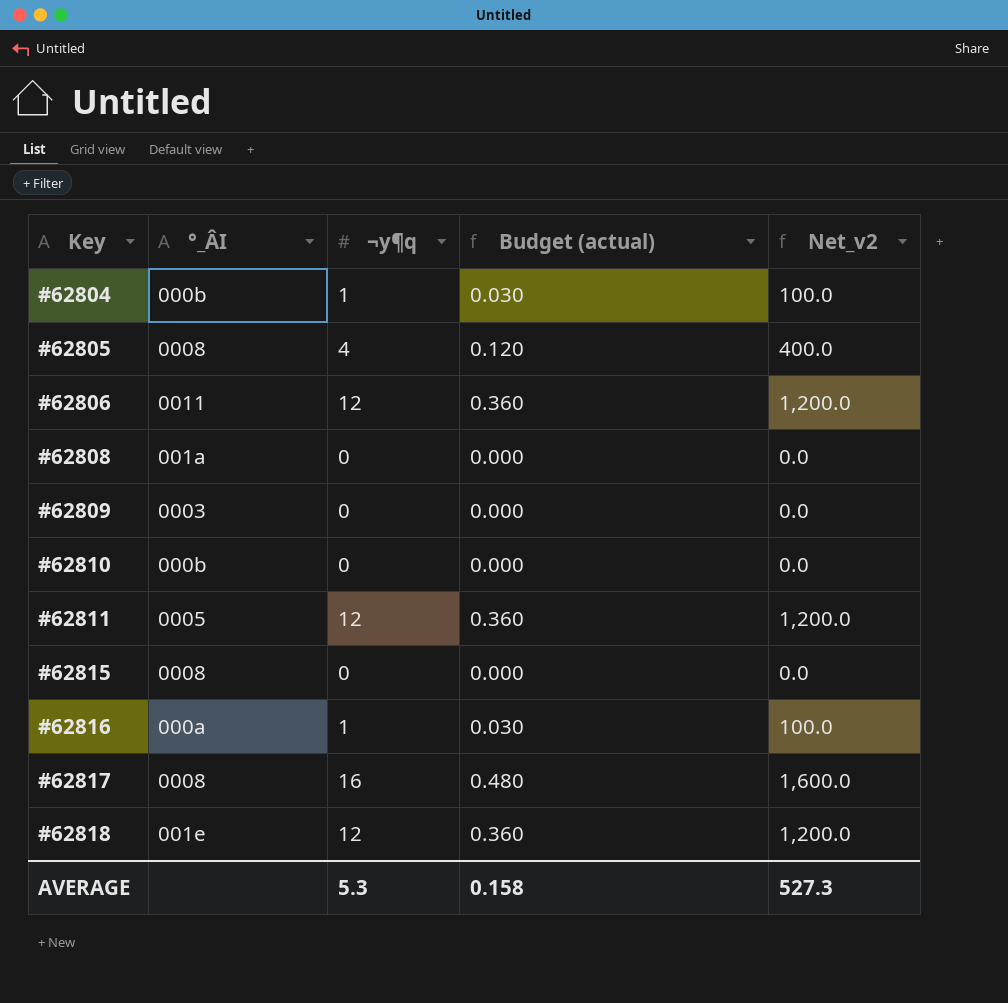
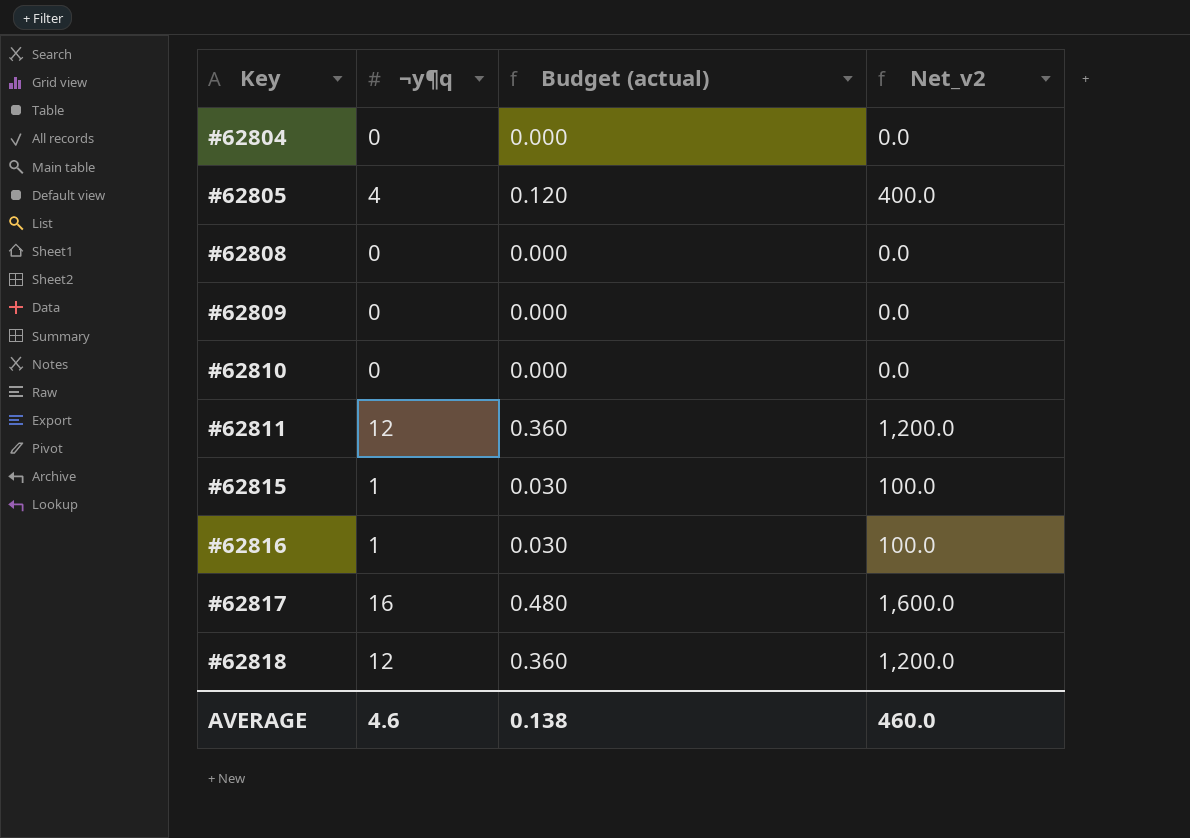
column °_ÂI | position: 2 -> none
row #62806: 0011 | 12 | 0.360 | 1,200.0 -> none
#62804 | ¬y¶q: 1 -> 0
#62804 | Budget (actual): 0.030 -> 0.000
#62804 | Net_v2: 100.0 -> 0.0
#62815 | ¬y¶q: 0 -> 1
#62815 | Budget (actual): 0.000 -> 0.030
#62815 | Net_v2: 0.0 -> 100.0
AVERAGE | ¬y¶q: 5.3 -> 4.6
AVERAGE | Budget (actual): 0.158 -> 0.138
AVERAGE | Net_v2: 527.3 -> 460.0

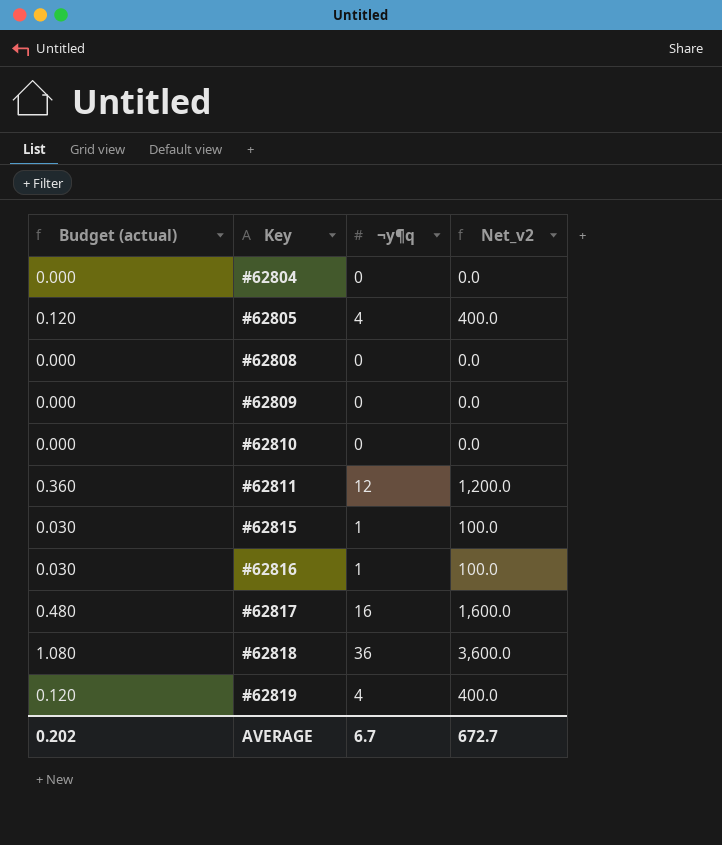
column Budget (actual) | position: 3 -> 1
#62818 | Budget (actual): 0.360 -> 1.080
#62818 | ¬y¶q: 12 -> 36
#62818 | Net_v2: 1,200.0 -> 3,600.0
row #62819: none -> 0.120 | 4 | 400.0
AVERAGE | Budget (actual): 0.138 -> 0.202
AVERAGE | ¬y¶q: 4.6 -> 6.7
AVERAGE | Net_v2: 460.0 -> 672.7

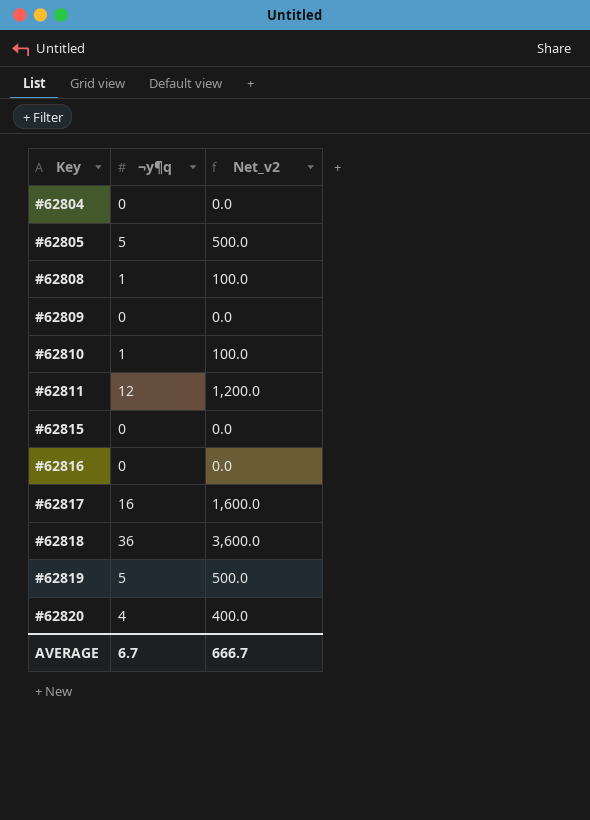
column Budget (actual) | formula: [¬y¶q] * 0.03 -> none
#62805 | ¬y¶q: 4 -> 5
#62805 | Net_v2: 400.0 -> 500.0
#62808 | ¬y¶q: 0 -> 1
#62808 | Net_v2: 0.0 -> 100.0
#62810 | ¬y¶q: 0 -> 1
#62810 | Net_v2: 0.0 -> 100.0
#62815 | ¬y¶q: 1 -> 0
#62815 | Net_v2: 100.0 -> 0.0
#62816 | ¬y¶q: 1 -> 0
#62816 | Net_v2: 100.0 -> 0.0
#62819 | ¬y¶q: 4 -> 5
#62819 | Net_v2: 400.0 -> 500.0
row #62820: none -> 4 | 400.0
AVERAGE | Net_v2: 672.7 -> 666.7

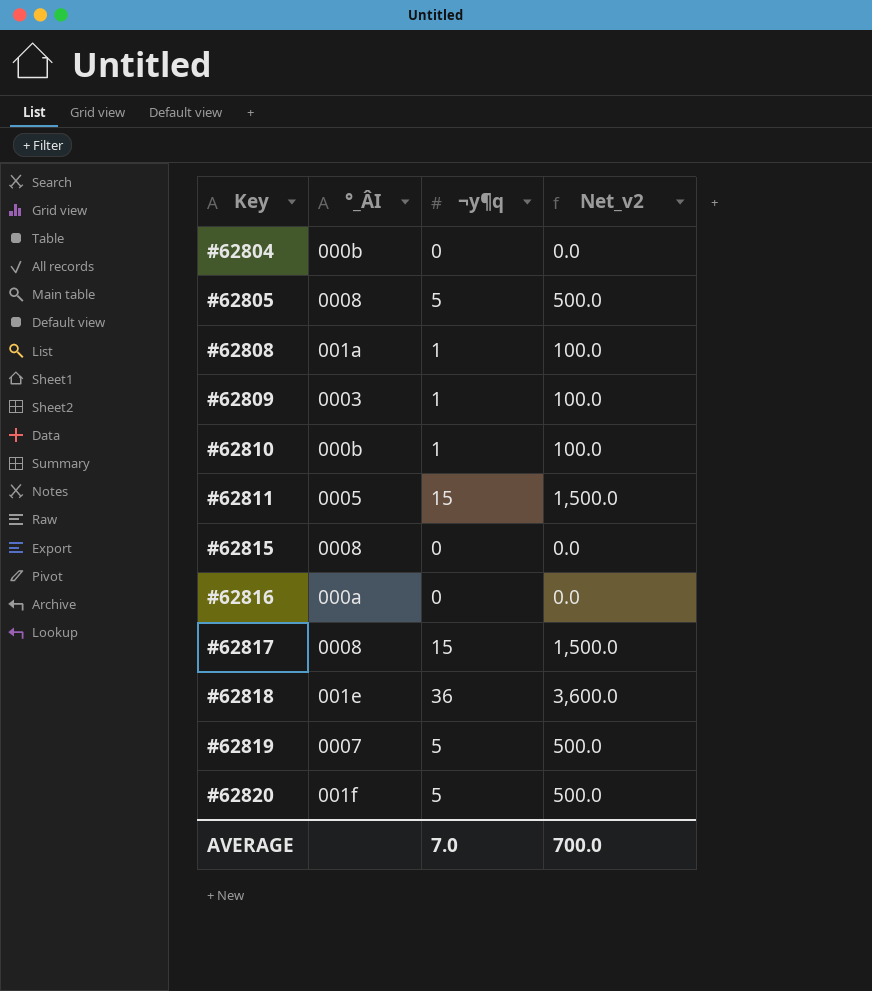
column °_ÂI | position: none -> 2
#62809 | ¬y¶q: 0 -> 1
#62809 | Net_v2: 0.0 -> 100.0
#62811 | ¬y¶q: 12 -> 15
#62811 | Net_v2: 1,200.0 -> 1,500.0
#62817 | ¬y¶q: 16 -> 15
#62817 | Net_v2: 1,600.0 -> 1,500.0
#62820 | ¬y¶q: 4 -> 5
#62820 | Net_v2: 400.0 -> 500.0
AVERAGE | ¬y¶q: 6.7 -> 7.0
AVERAGE | Net_v2: 666.7 -> 700.0

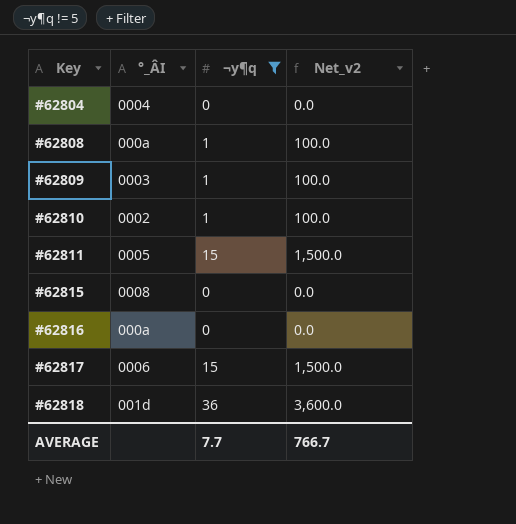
filter: none -> ¬y¶q != 5
#62804 | °_ÂI: 000b -> 0004
#62808 | °_ÂI: 001a -> 000a
#62810 | °_ÂI: 000b -> 0002
#62817 | °_ÂI: 0008 -> 0006
#62818 | °_ÂI: 001e -> 001d
AVERAGE | ¬y¶q: 7.0 -> 7.7
AVERAGE | Net_v2: 700.0 -> 766.7

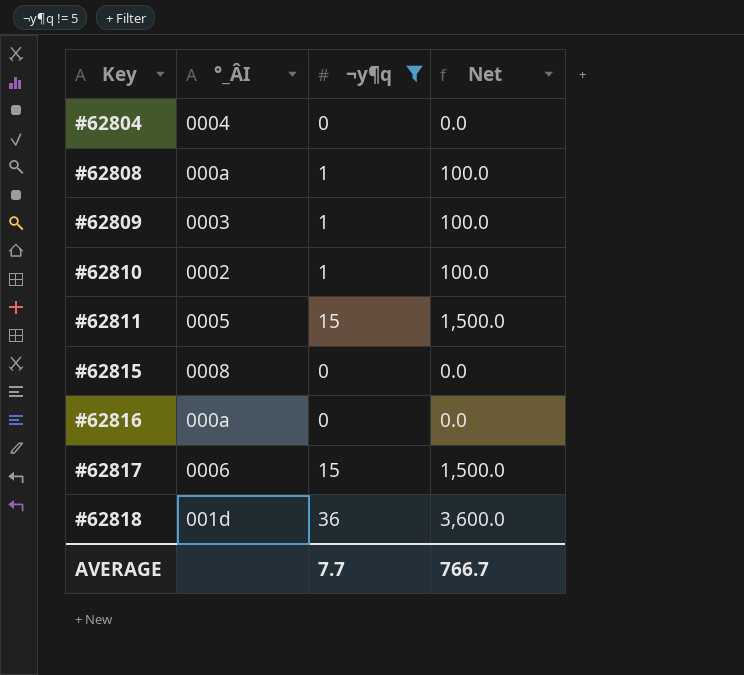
column name: Net_v2 -> Net

